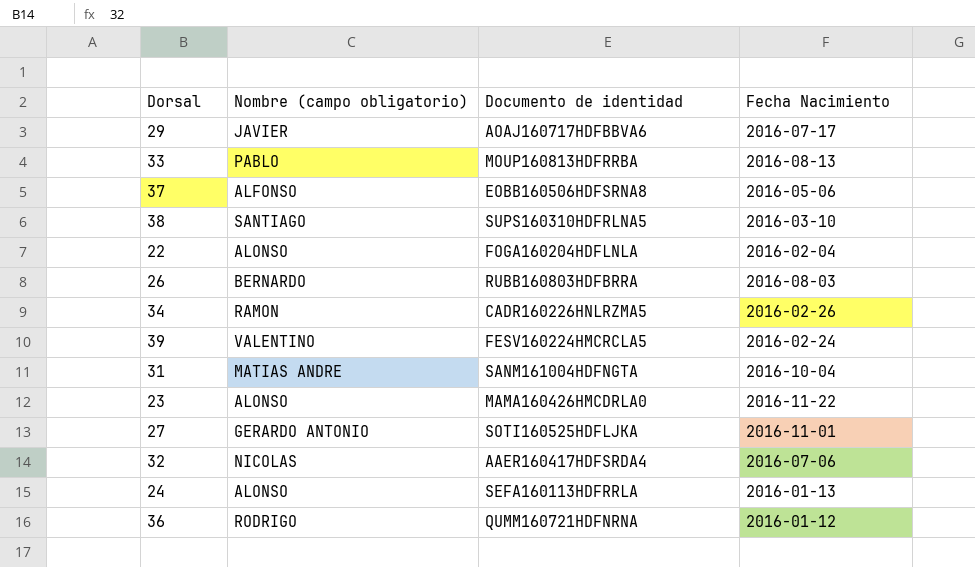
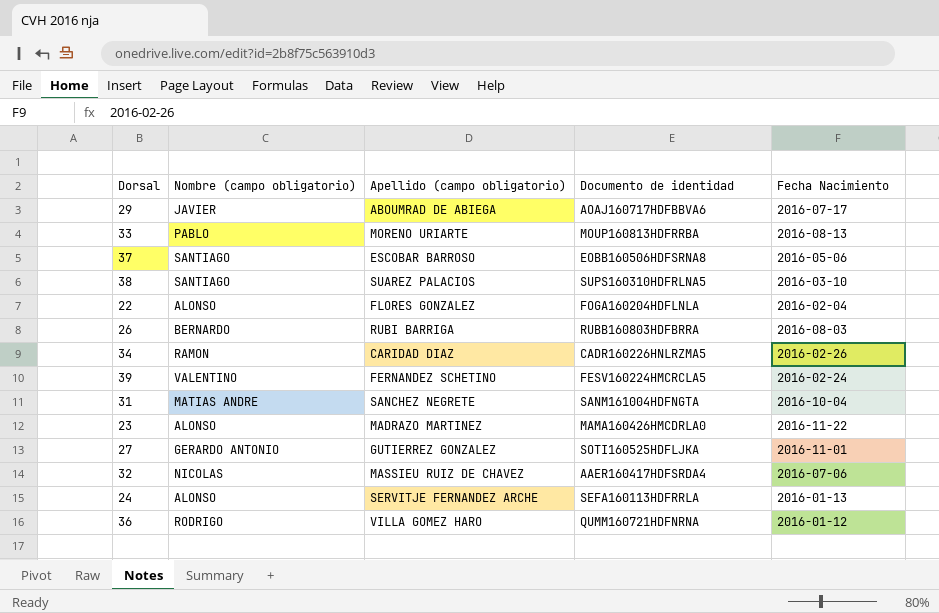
column Apellido (campo obligatorio) | position: none -> 3
37 | Nombre (campo obligatorio): ALFONSO -> SANTIAGO

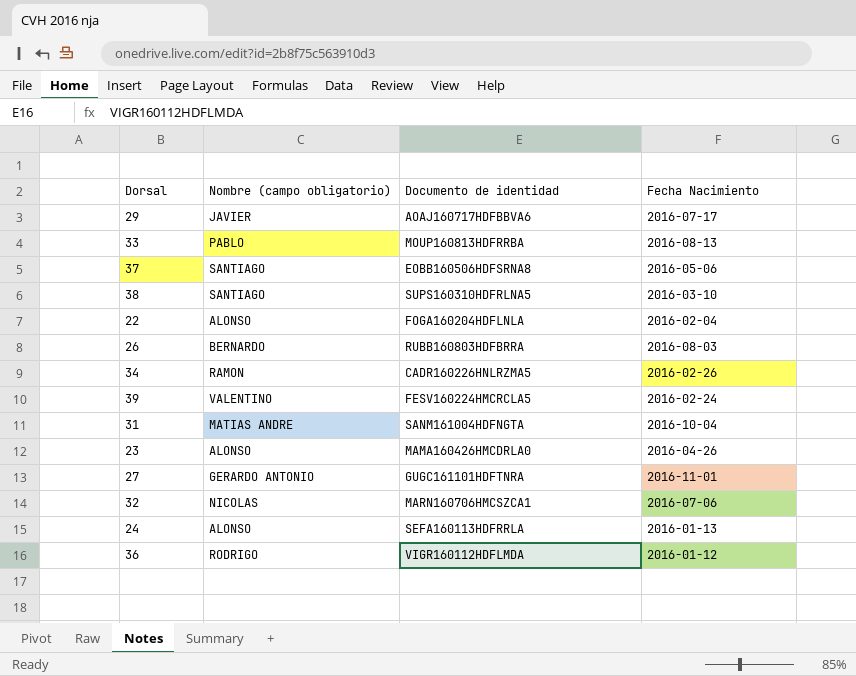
column Apellido (campo obligatorio) | position: 3 -> none
23 | Fecha Nacimiento: 2016-11-22 -> 2016-04-26
27 | Documento de identidad: SOTI160525HDFLJKA -> GUGC161101HDFTNRA
32 | Documento de identidad: AAER160417HDFSRDA4 -> MARN160706HMCSZCA1
36 | Documento de identidad: QUMM160721HDFNRNA -> VIGR160112HDFLMDA

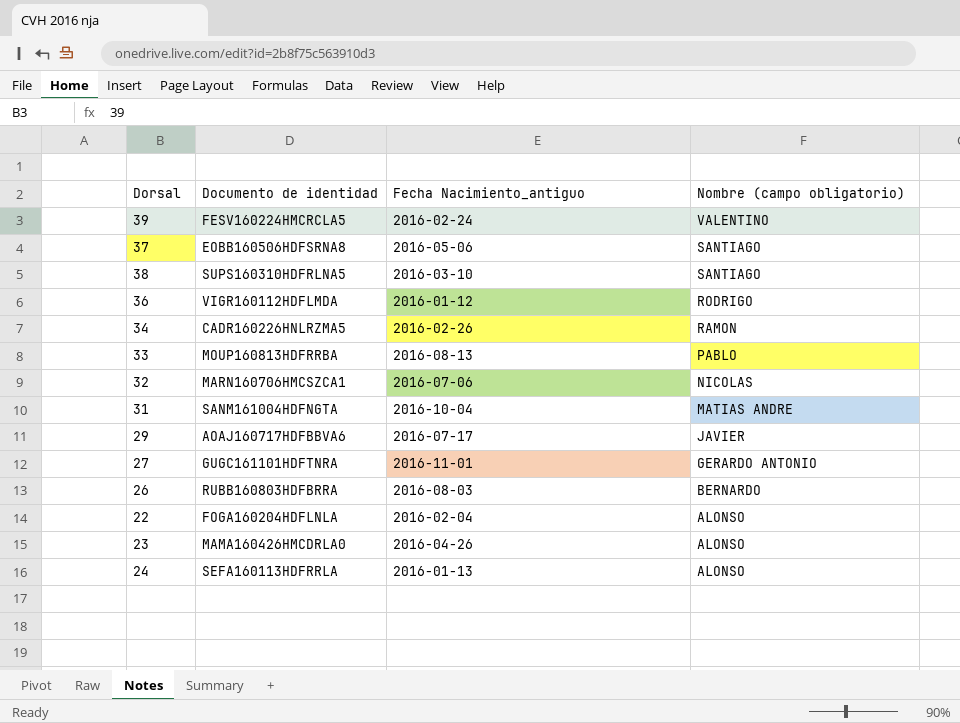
row order: none -> Nombre (campo obligatorio) descending
column name: Fecha Nacimiento -> Fecha Nacimiento_antiguo
column Nombre (campo obligatorio) | position: 2 -> 4

